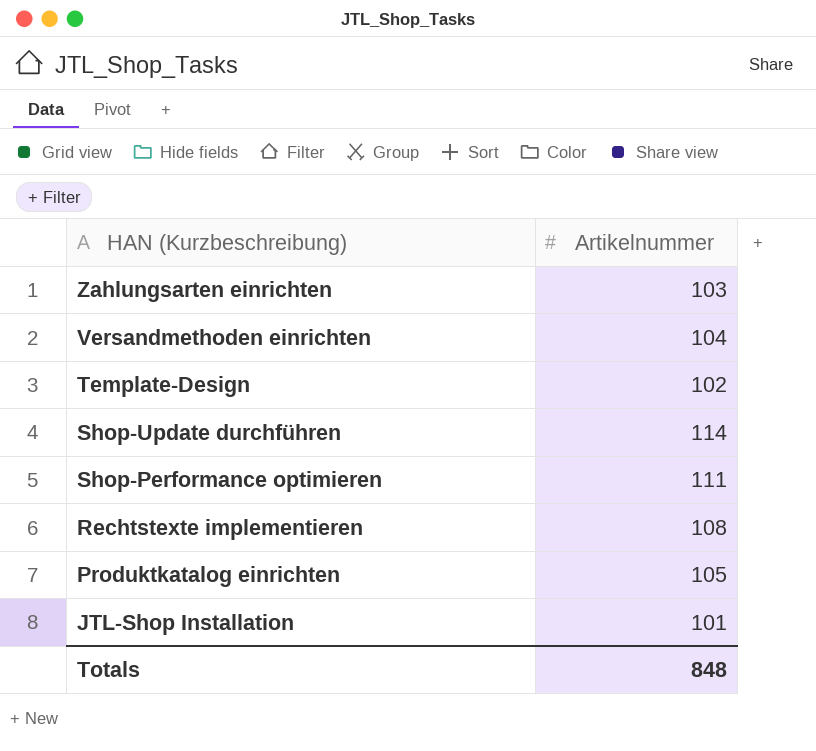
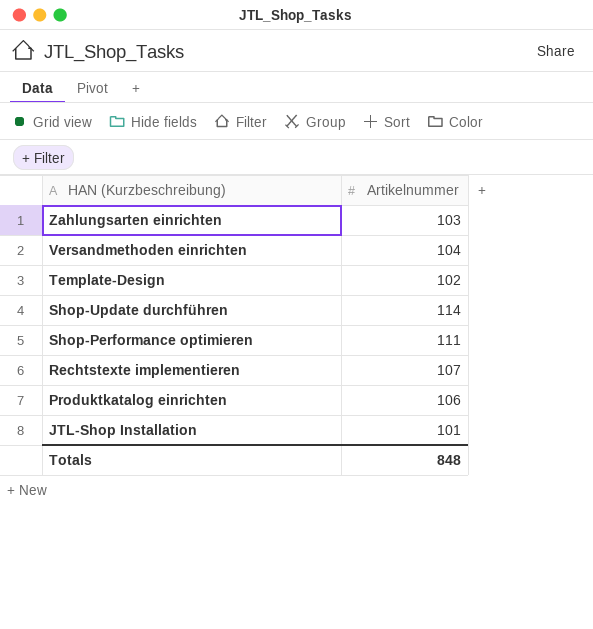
Rechtstexte implementieren | Artikelnummer: 108 -> 107
Produktkatalog einrichten | Artikelnummer: 105 -> 106

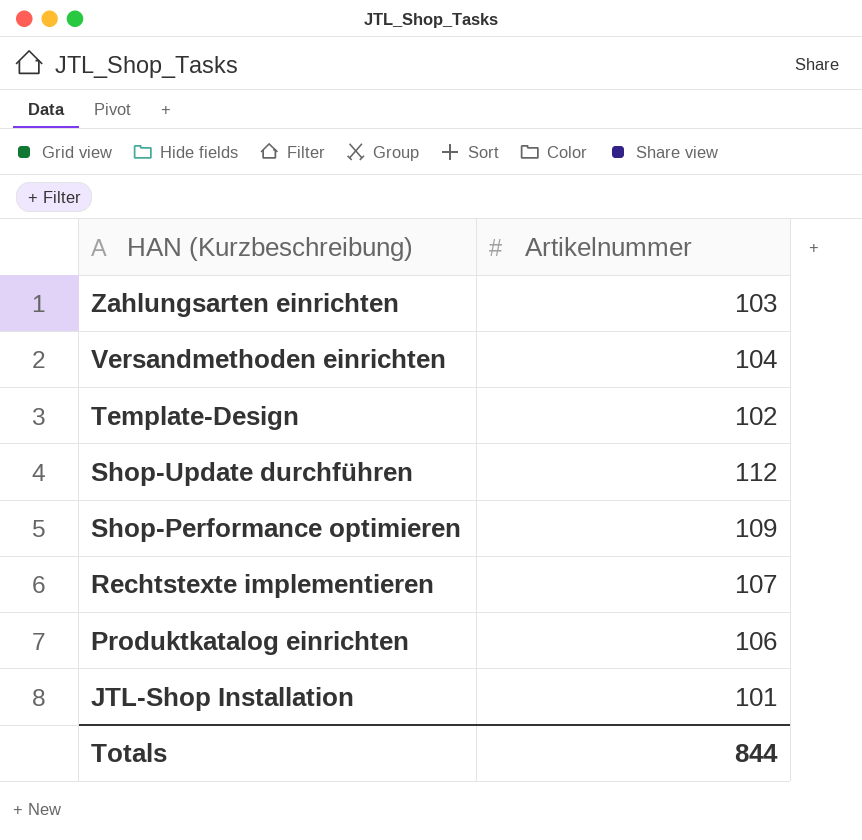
Shop-Update durchführen | Artikelnummer: 114 -> 112
Shop-Performance optimieren | Artikelnummer: 111 -> 109
Totals | Artikelnummer: 848 -> 844

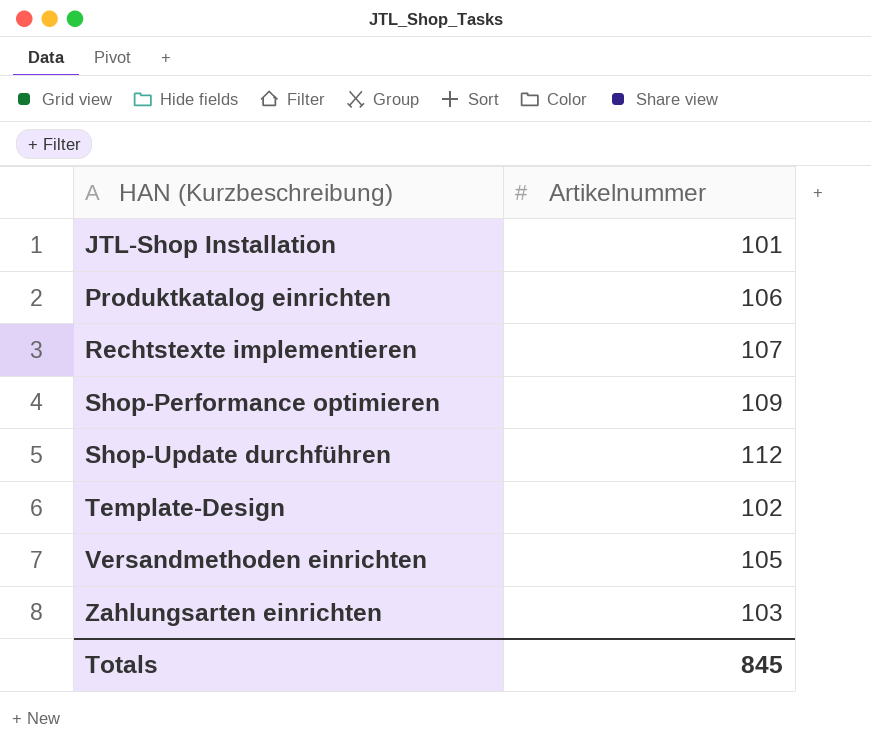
row order: HAN (Kurzbeschreibung) descending -> HAN (Kurzbeschreibung) ascending
Versandmethoden einrichten | Artikelnummer: 104 -> 105
Totals | Artikelnummer: 844 -> 845

